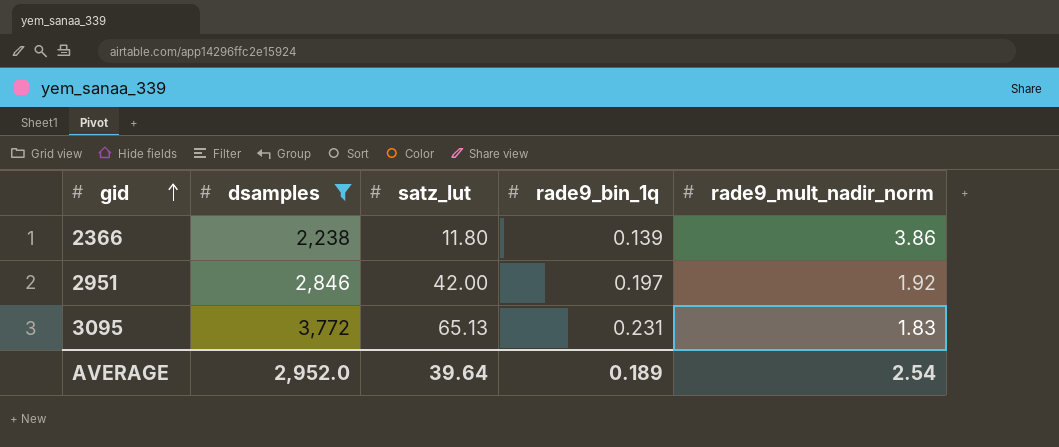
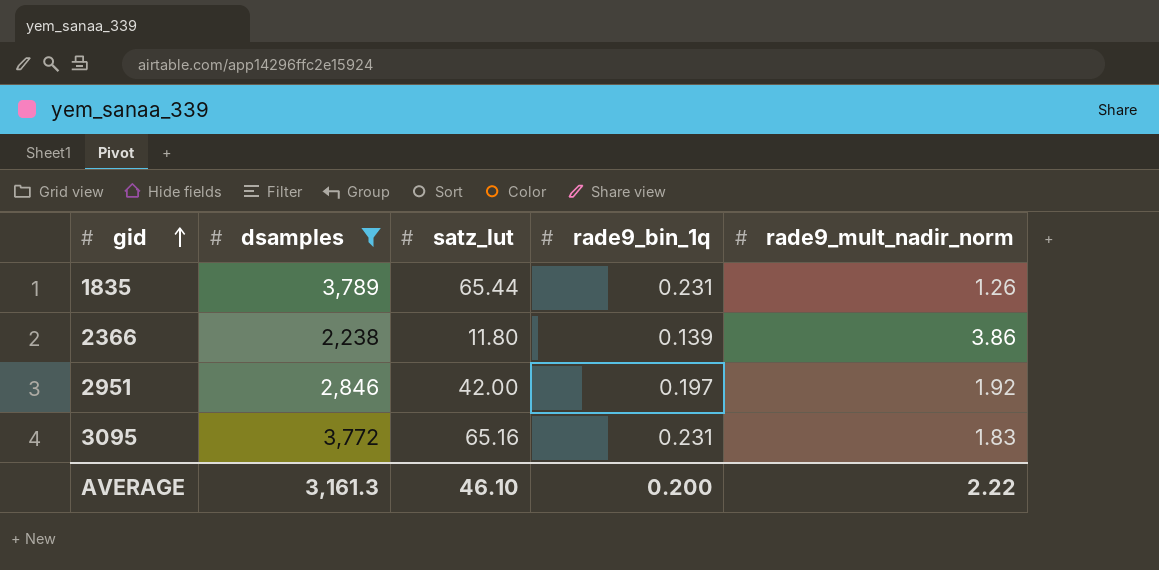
row 1835: none -> 3,789 | 65.44 | 0.231 | 1.26
3095 | satz_lut: 65.13 -> 65.16
AVERAGE | dsamples: 2,952.0 -> 3,161.3
AVERAGE | satz_lut: 39.64 -> 46.10
AVERAGE | rade9_bin_1q: 0.189 -> 0.200
AVERAGE | rade9_mult_nadir_norm: 2.54 -> 2.22

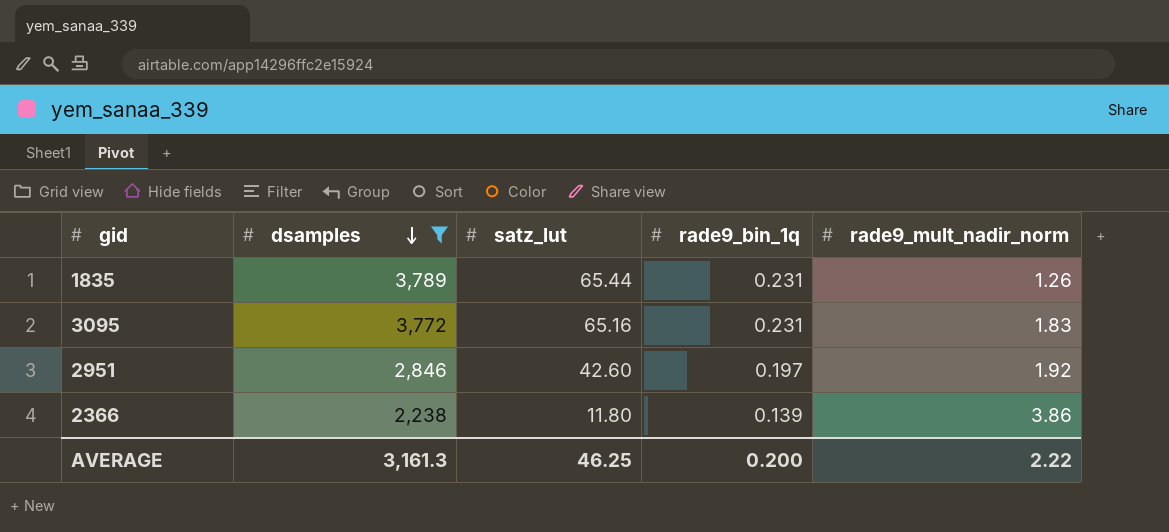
row order: gid ascending -> dsamples descending
2951 | satz_lut: 42.00 -> 42.60
AVERAGE | satz_lut: 46.10 -> 46.25

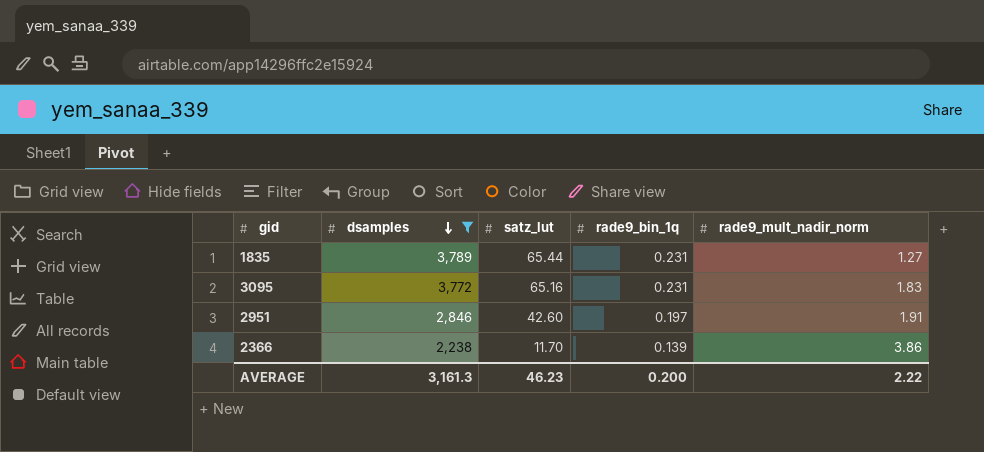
1835 | rade9_mult_nadir_norm: 1.26 -> 1.27
2951 | rade9_mult_nadir_norm: 1.92 -> 1.91
2366 | satz_lut: 11.80 -> 11.70
AVERAGE | satz_lut: 46.25 -> 46.23

